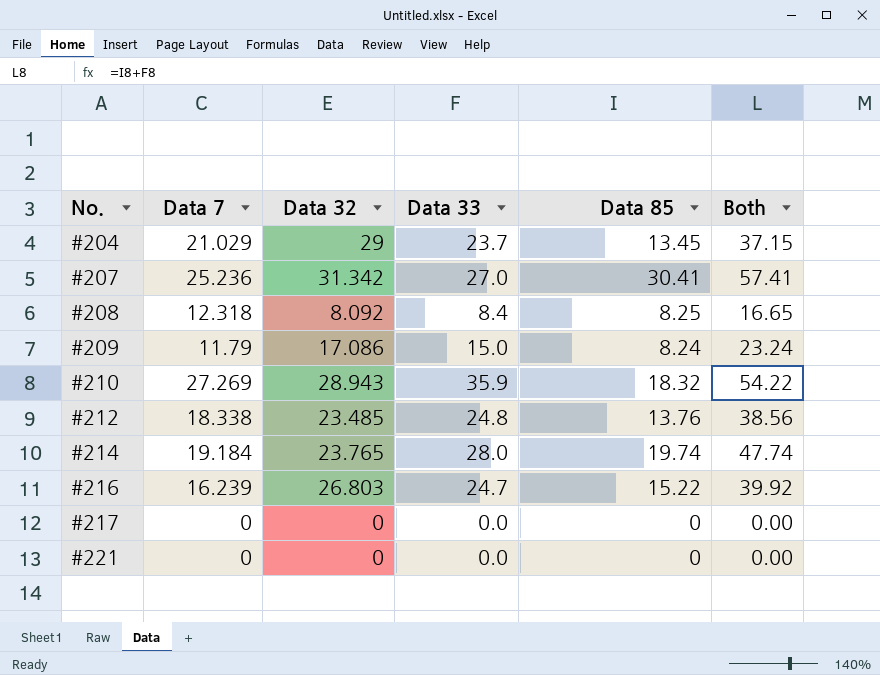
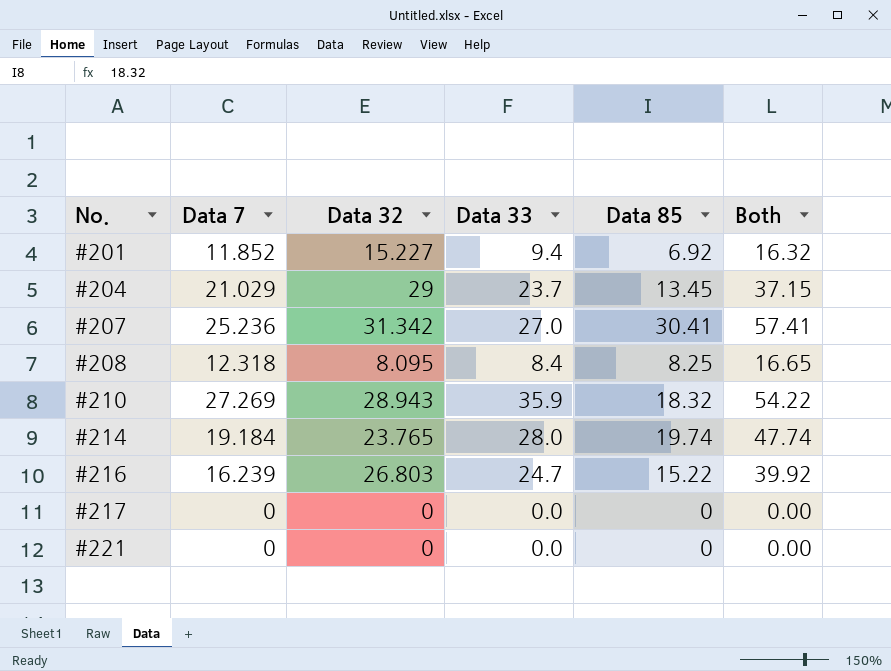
row #209: 11.79 | 17.086 | 15.0 | 8.24 | 23.24 -> none
row #212: 18.338 | 23.485 | 24.8 | 13.76 | 38.56 -> none
row #201: none -> 11.852 | 15.227 | 9.4 | 6.92 | 16.32
#208 | Data 32: 8.092 -> 8.095

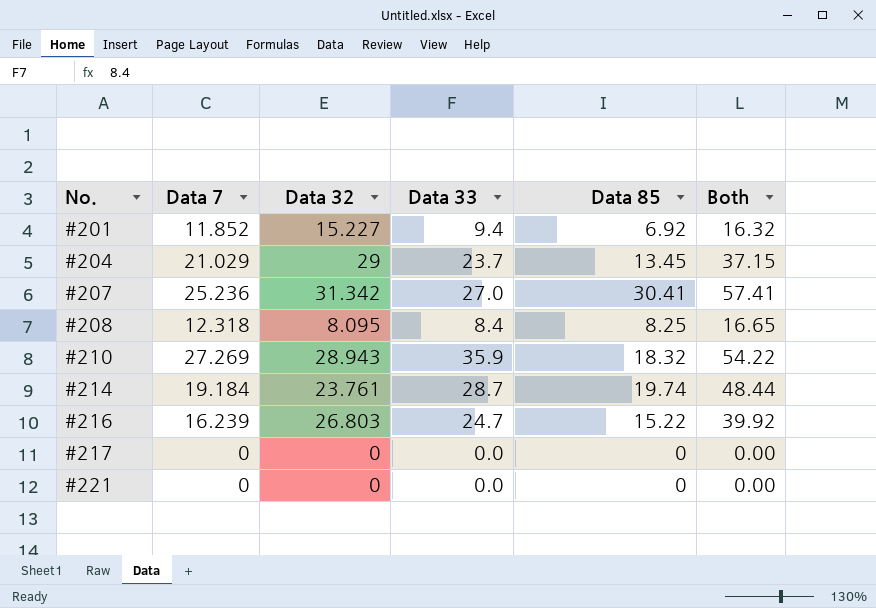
#214 | Data 32: 23.765 -> 23.761
#214 | Data 33: 28.0 -> 28.7
#214 | Both: 47.74 -> 48.44

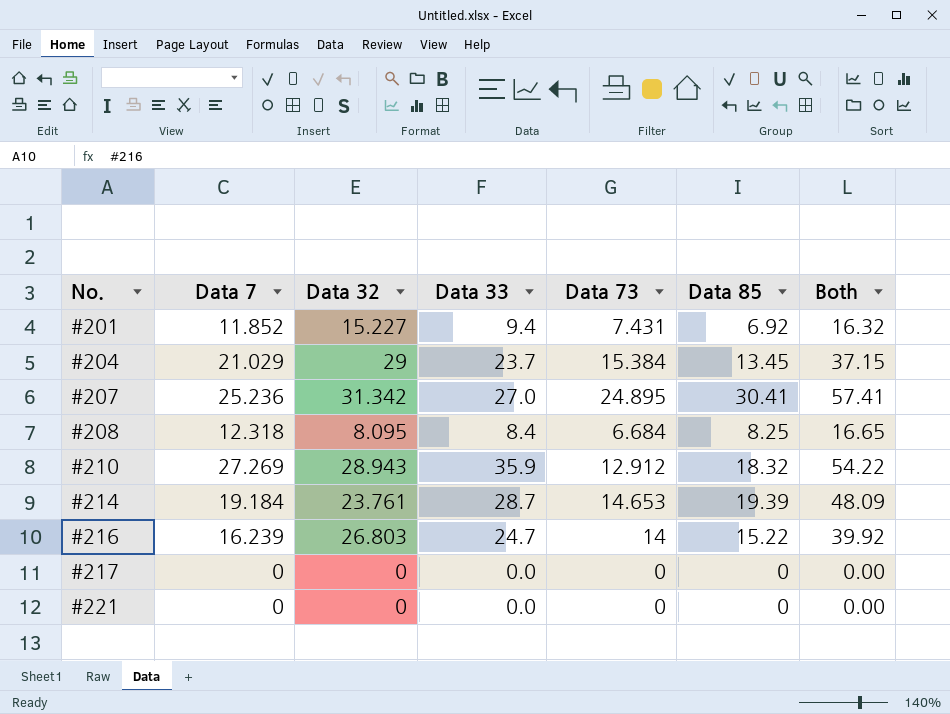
column Data 73 | position: none -> 5
#214 | Data 85: 19.74 -> 19.39
#214 | Both: 48.44 -> 48.09

